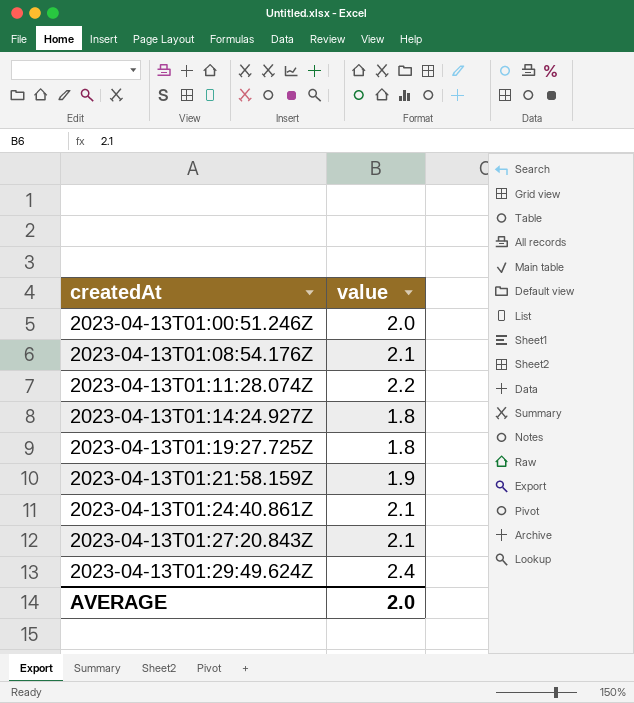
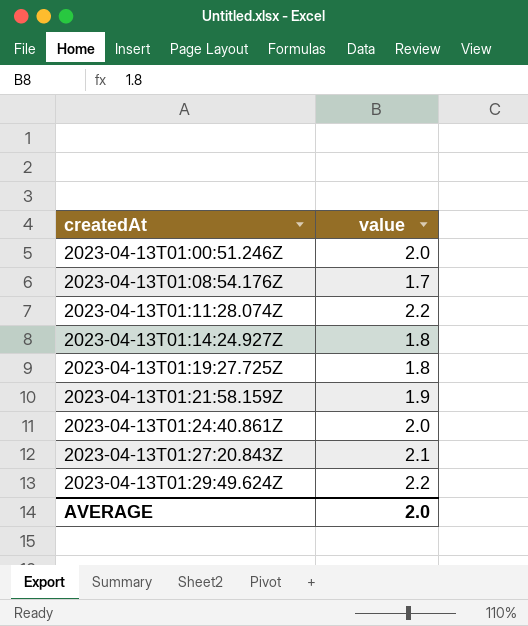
2023-04-13T01:08:54.176Z | value: 2.1 -> 1.7
2023-04-13T01:24:40.861Z | value: 2.1 -> 2.0
2023-04-13T01:29:49.624Z | value: 2.4 -> 2.2

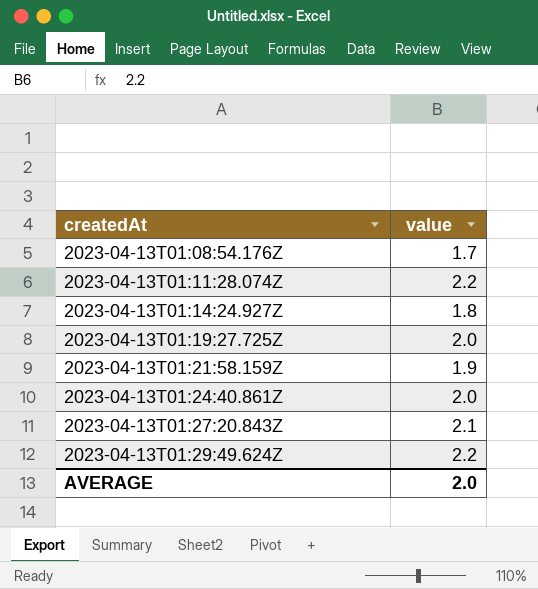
row 2023-04-13T01:00:51.246Z: 2.0 -> none
2023-04-13T01:19:27.725Z | value: 1.8 -> 2.0

